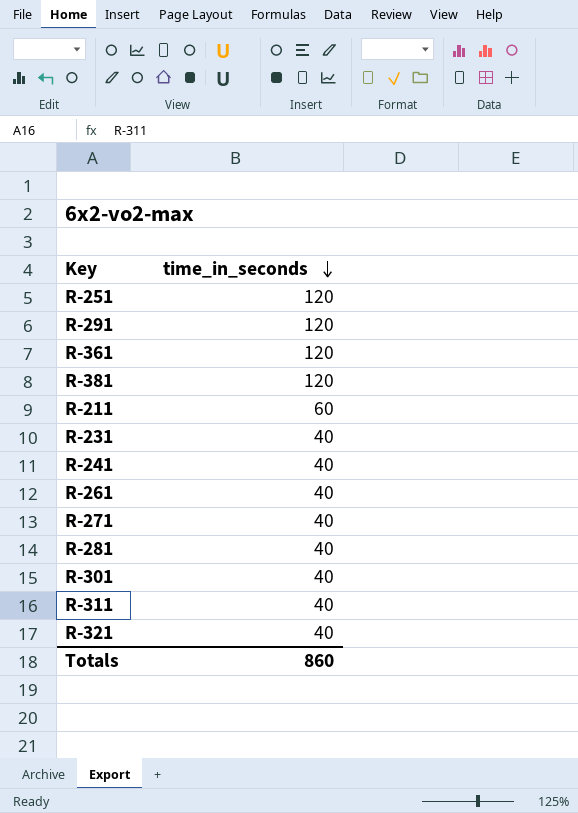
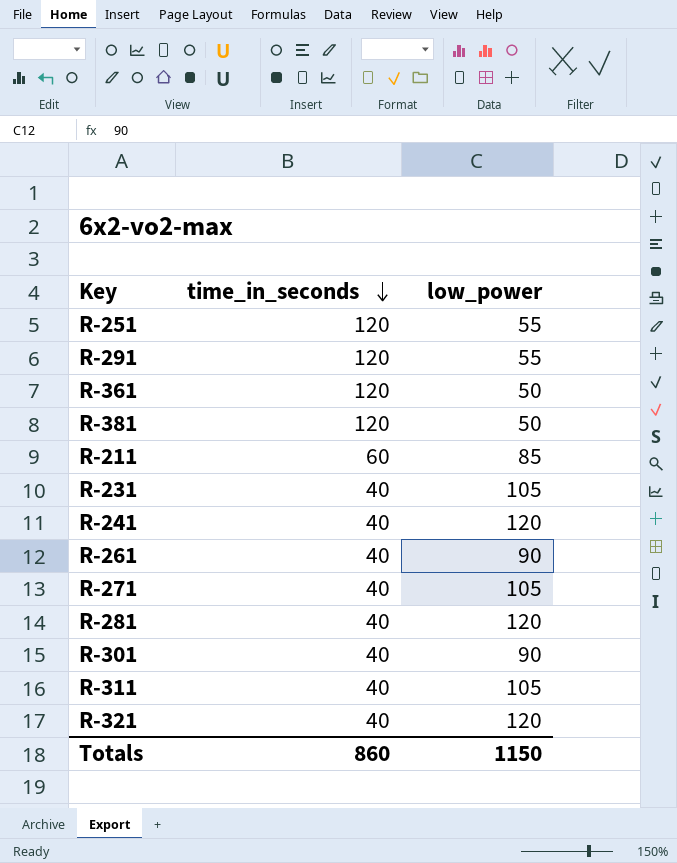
column low_power | position: none -> 3

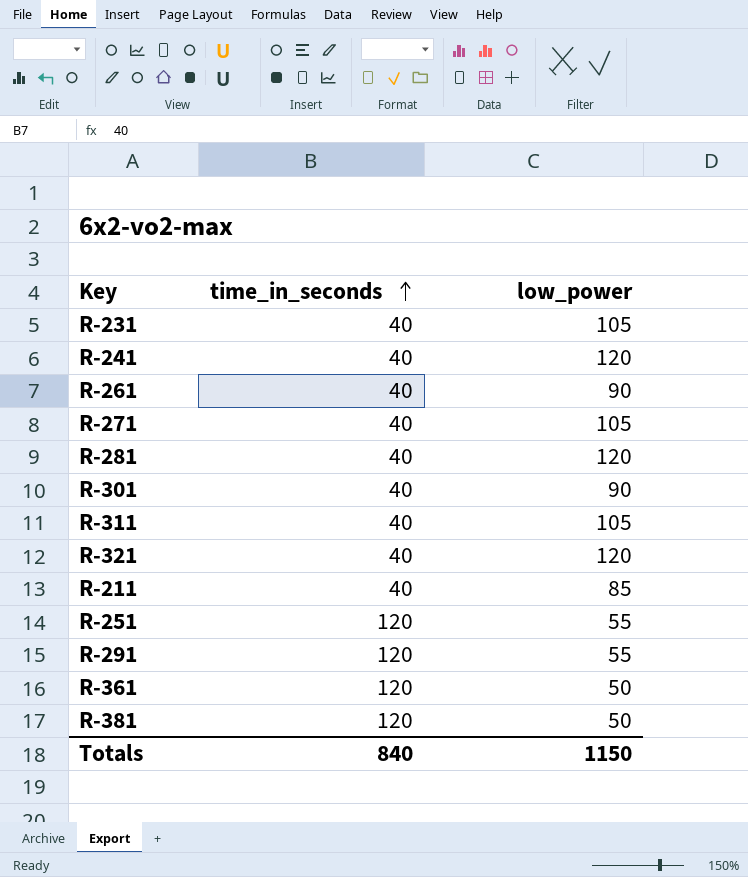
row order: time_in_seconds descending -> time_in_seconds ascending
R-211 | time_in_seconds: 60 -> 40
Totals | time_in_seconds: 860 -> 840

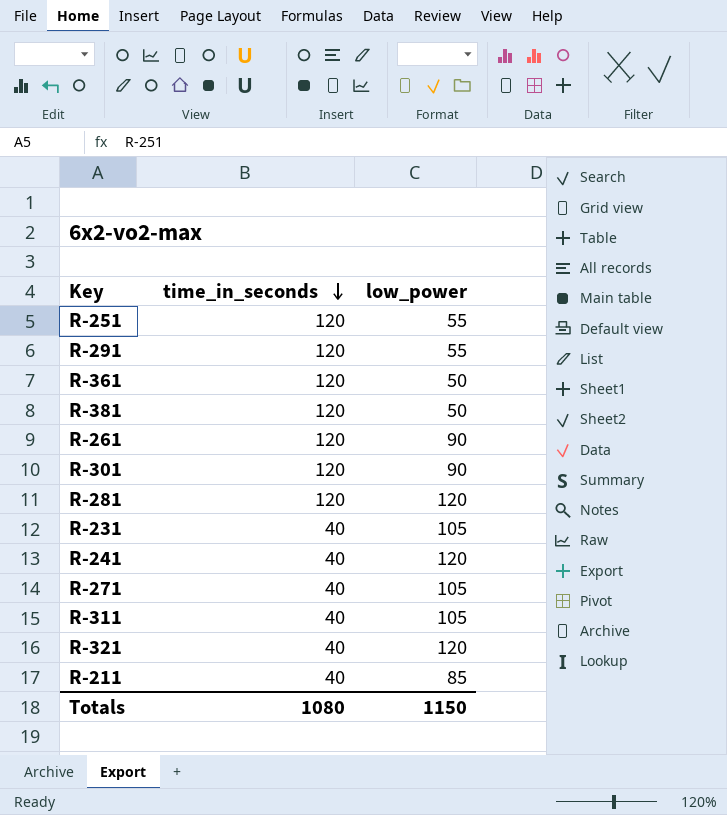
row order: time_in_seconds ascending -> time_in_seconds descending
R-261 | time_in_seconds: 40 -> 120
R-301 | time_in_seconds: 40 -> 120
R-281 | time_in_seconds: 40 -> 120
Totals | time_in_seconds: 840 -> 1080

